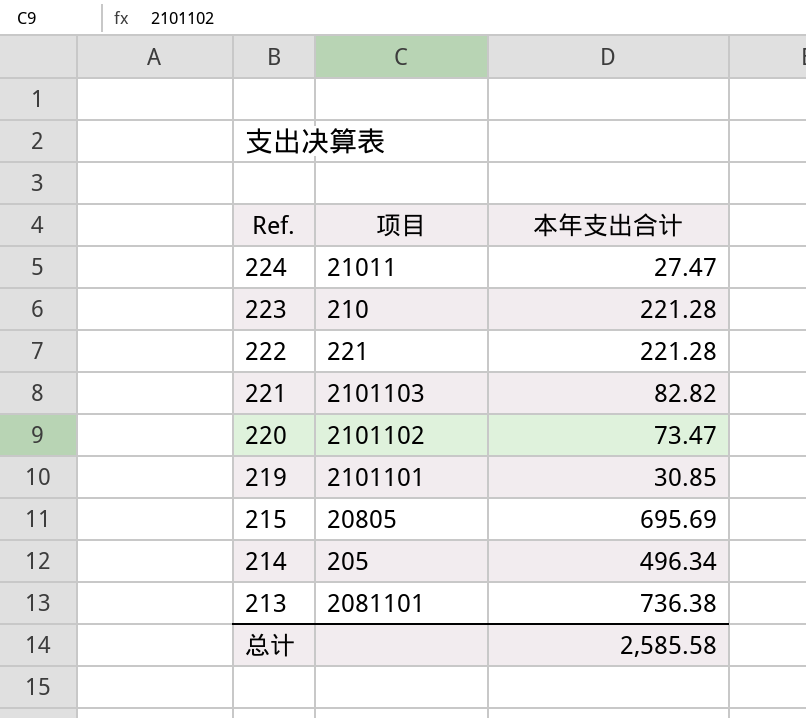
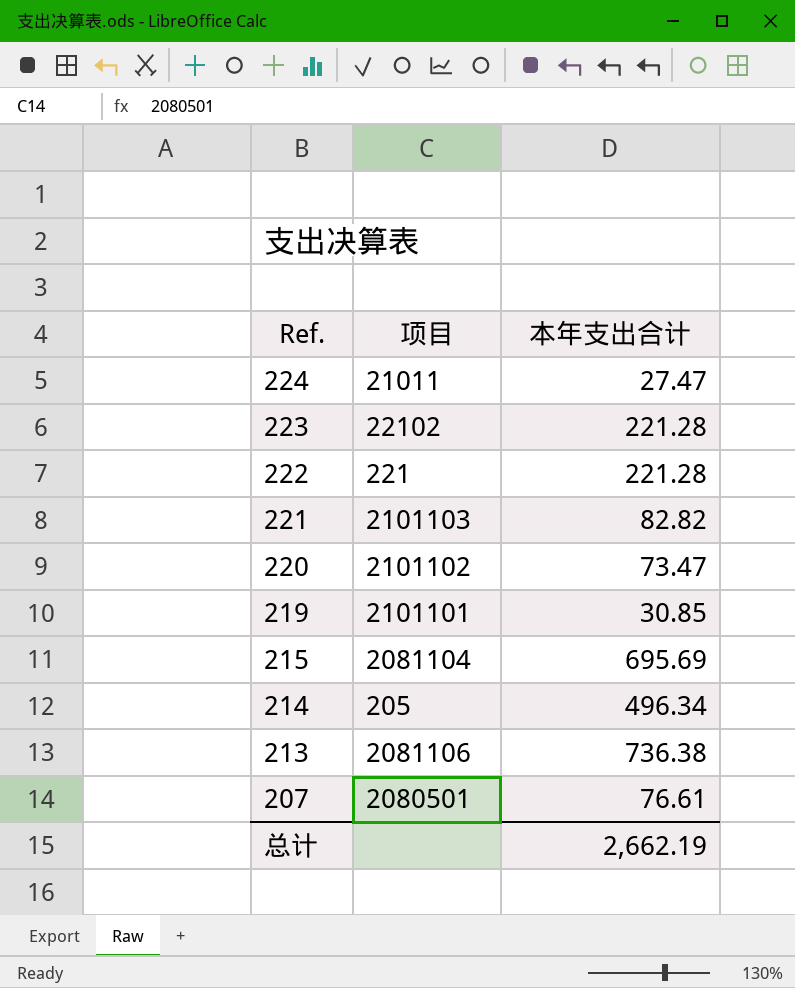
223 | 项目: 210 -> 22102
215 | 项目: 20805 -> 2081104
213 | 项目: 2081101 -> 2081106
row 207: none -> 2080501 | 76.61
总计 | 本年支出合计: 2,585.58 -> 2,662.19

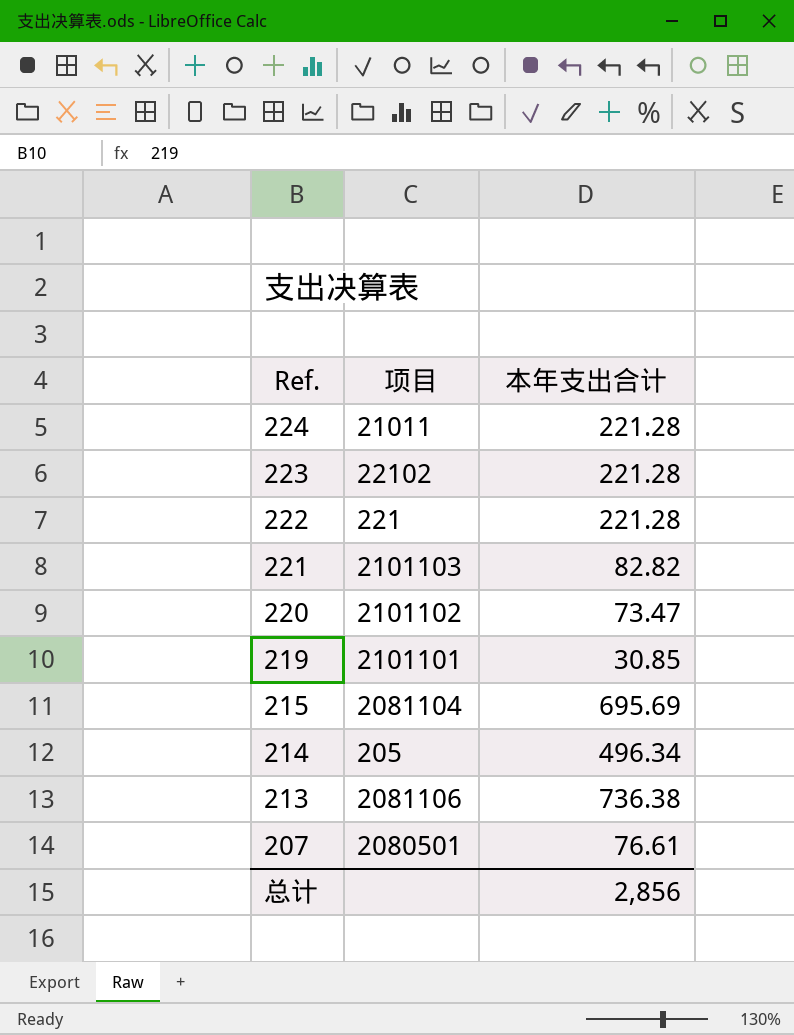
224 | 本年支出合计: 27.47 -> 221.28
总计 | 本年支出合计: 2,662.19 -> 2,856

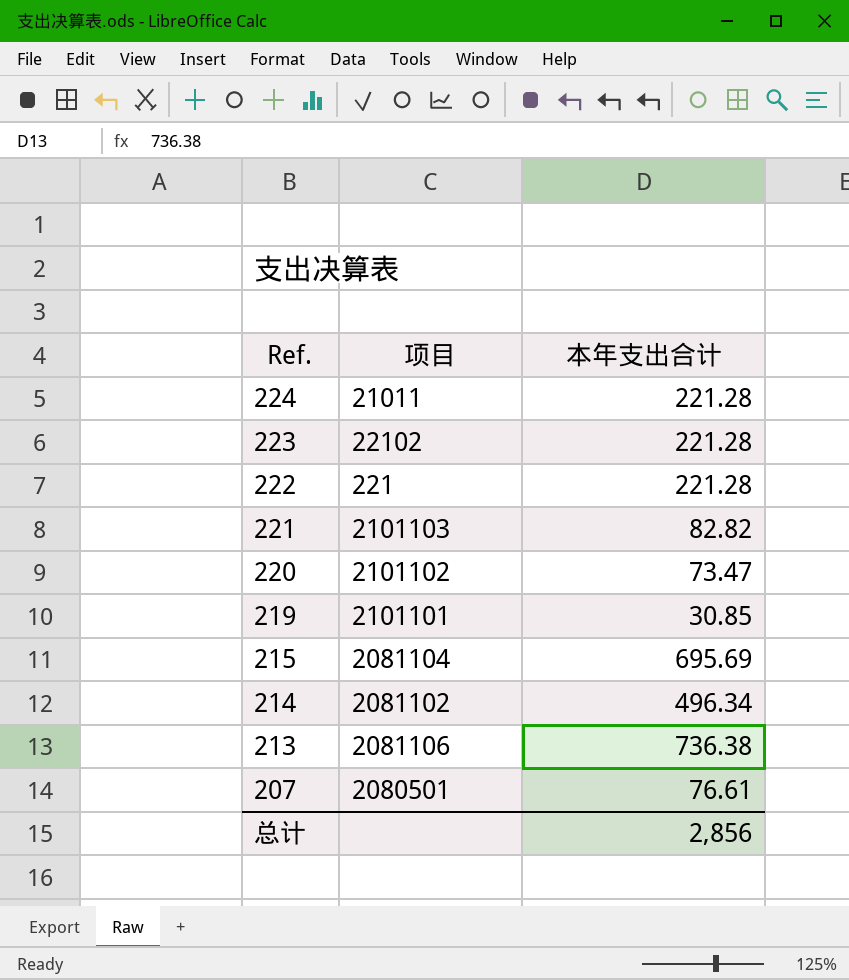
214 | 项目: 205 -> 2081102

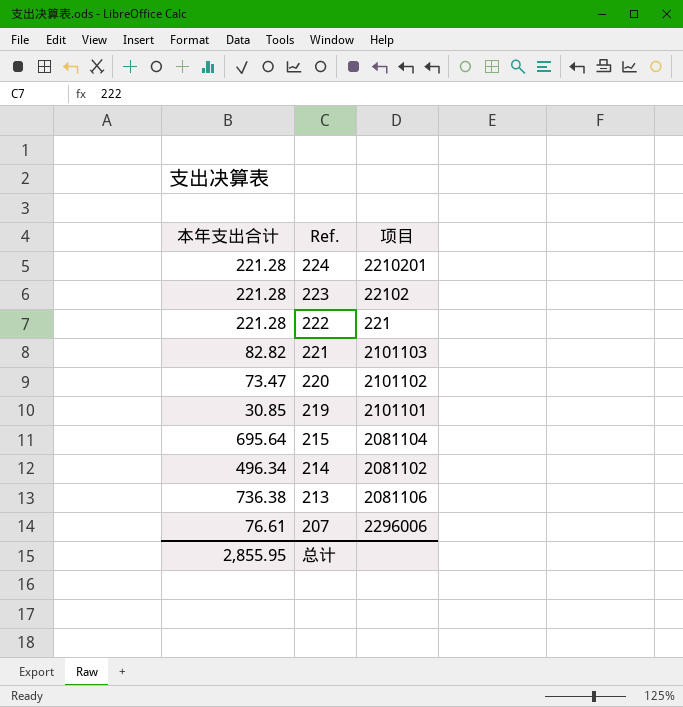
column 本年支出合计 | position: 3 -> 1
224 | 项目: 21011 -> 2210201
215 | 本年支出合计: 695.69 -> 695.64
207 | 项目: 2080501 -> 2296006
总计 | 本年支出合计: 2,856 -> 2,855.95

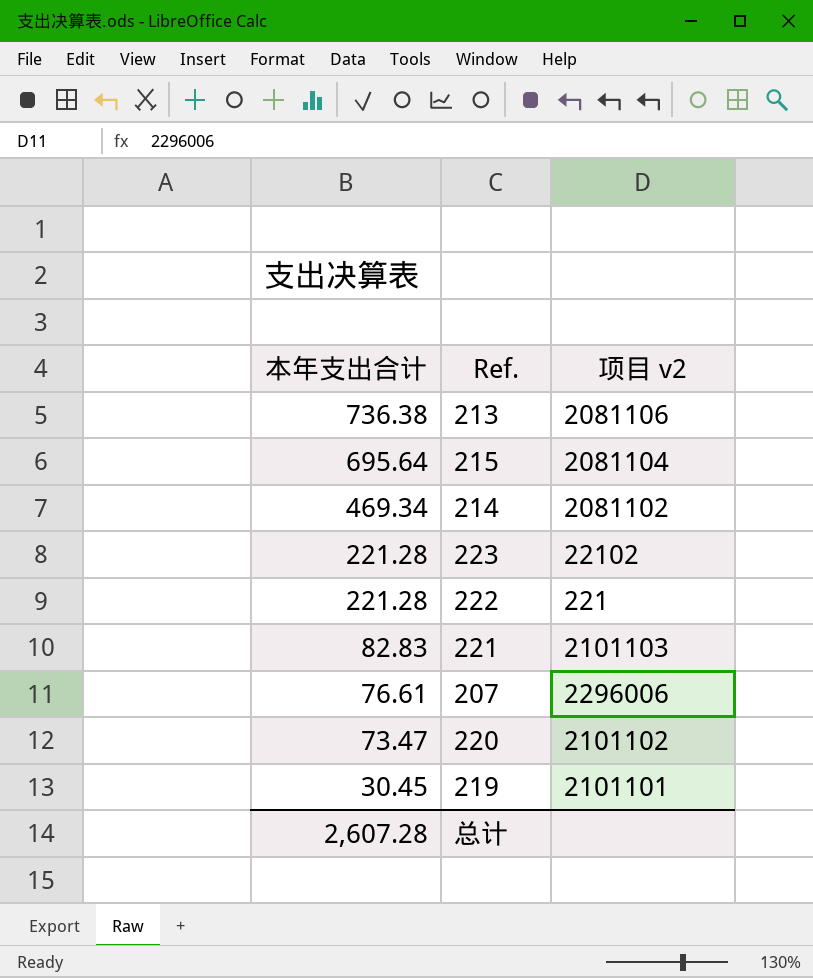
row order: Ref. descending -> 本年支出合计 descending
column name: 项目 -> 项目 v2
row 224: 221.28 | 2210201 -> none
214 | 本年支出合计: 496.34 -> 469.34
221 | 本年支出合计: 82.82 -> 82.83
219 | 本年支出合计: 30.85 -> 30.45
总计 | 本年支出合计: 2,855.95 -> 2,607.28

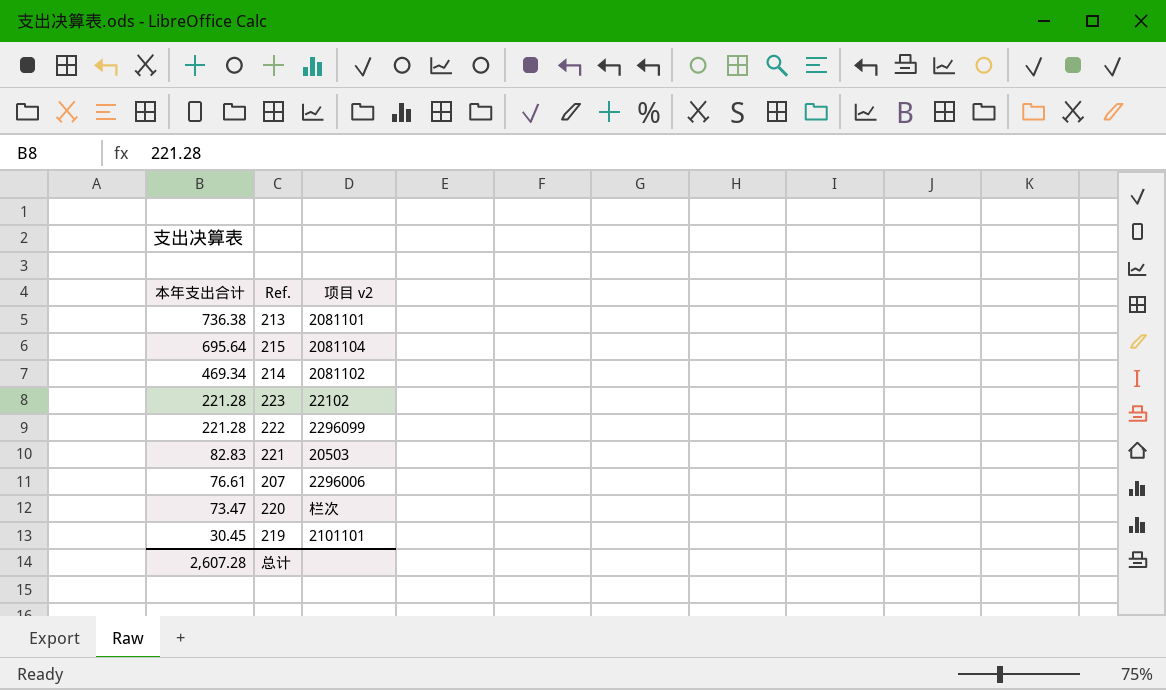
213 | 项目 v2: 2081106 -> 2081101
222 | 项目 v2: 221 -> 2296099
221 | 项目 v2: 2101103 -> 20503
220 | 项目 v2: 2101102 -> 栏次

